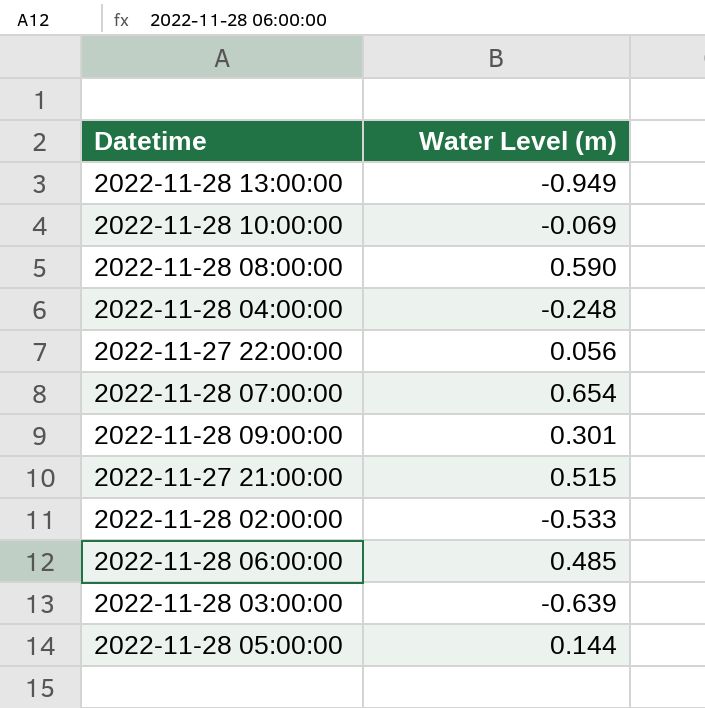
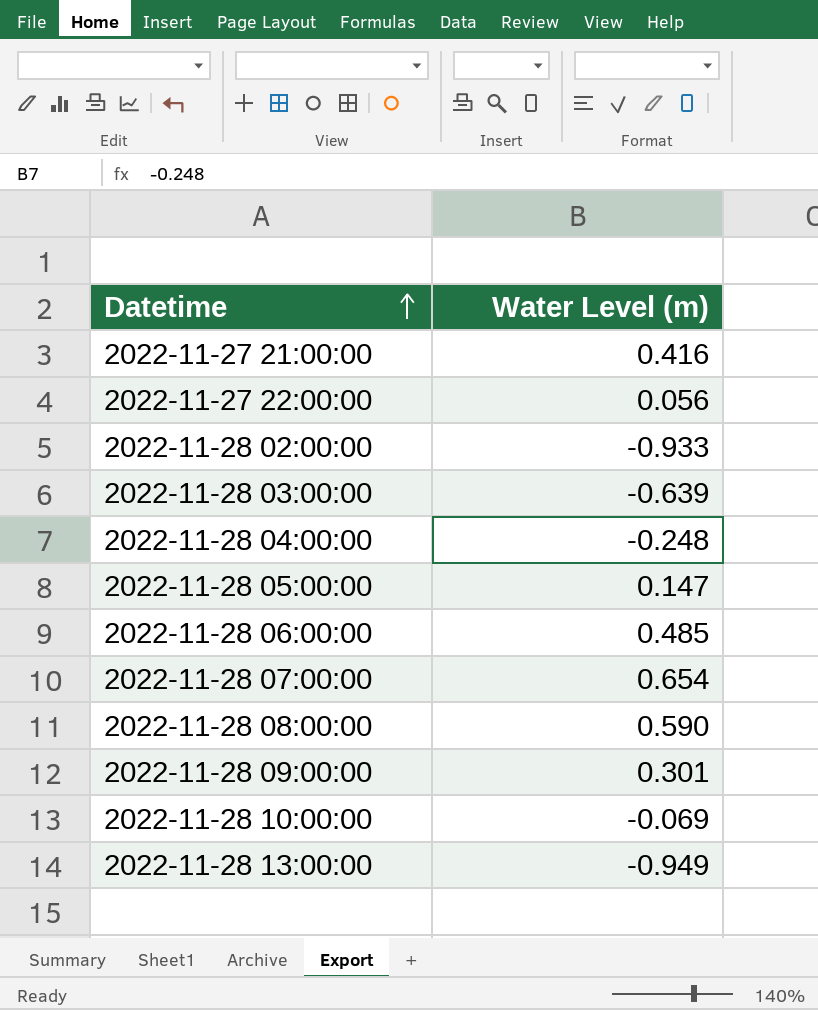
row order: none -> Datetime ascending
2022-11-27 21:00:00 | Water Level (m): 0.515 -> 0.416
2022-11-28 02:00:00 | Water Level (m): -0.533 -> -0.933
2022-11-28 05:00:00 | Water Level (m): 0.144 -> 0.147

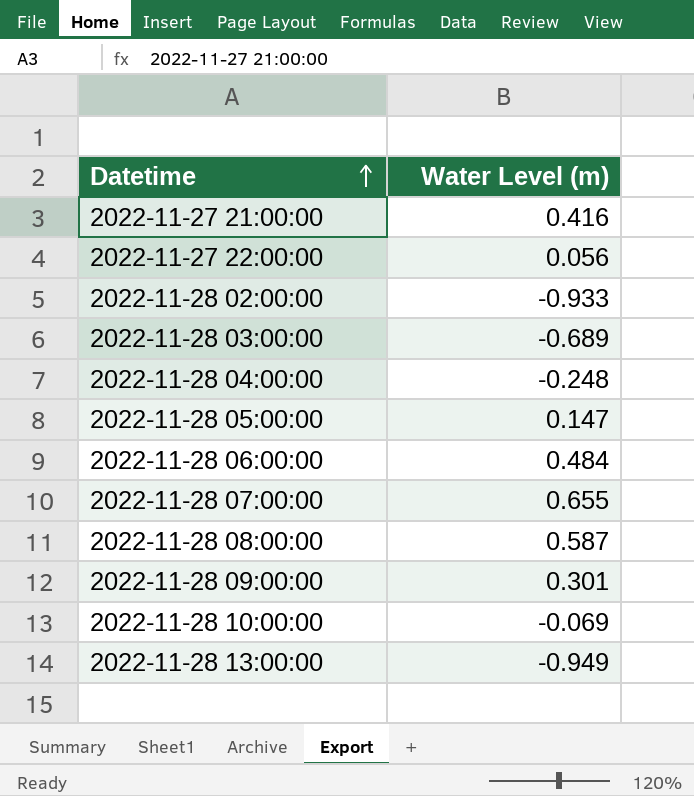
2022-11-28 03:00:00 | Water Level (m): -0.639 -> -0.689
2022-11-28 06:00:00 | Water Level (m): 0.485 -> 0.484
2022-11-28 07:00:00 | Water Level (m): 0.654 -> 0.655
2022-11-28 08:00:00 | Water Level (m): 0.590 -> 0.587

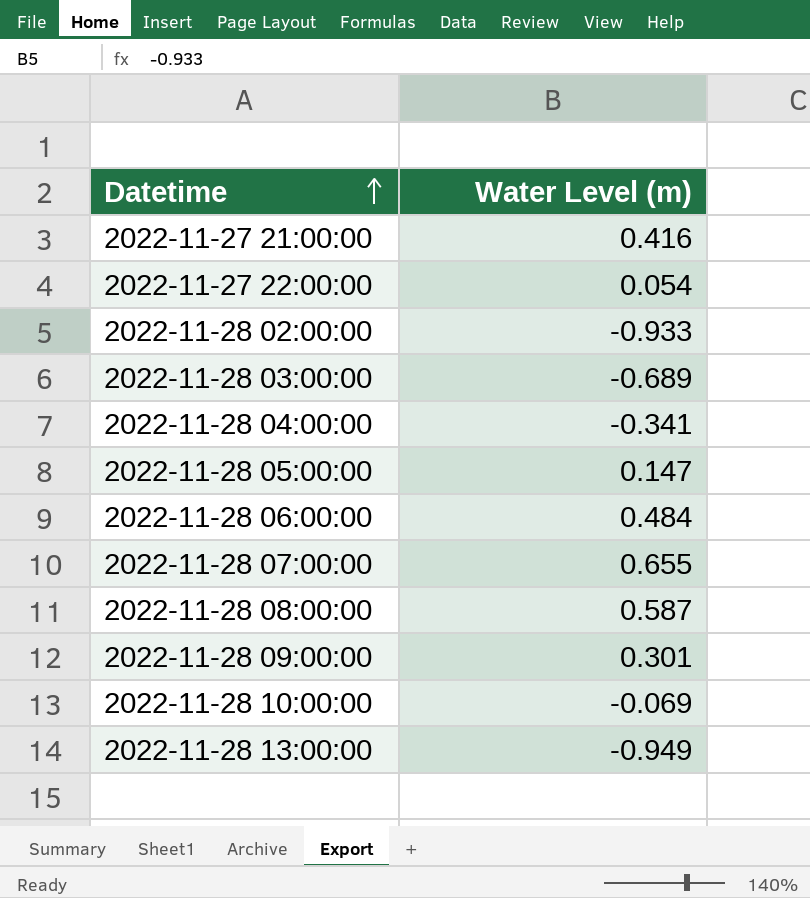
2022-11-27 22:00:00 | Water Level (m): 0.056 -> 0.054
2022-11-28 04:00:00 | Water Level (m): -0.248 -> -0.341

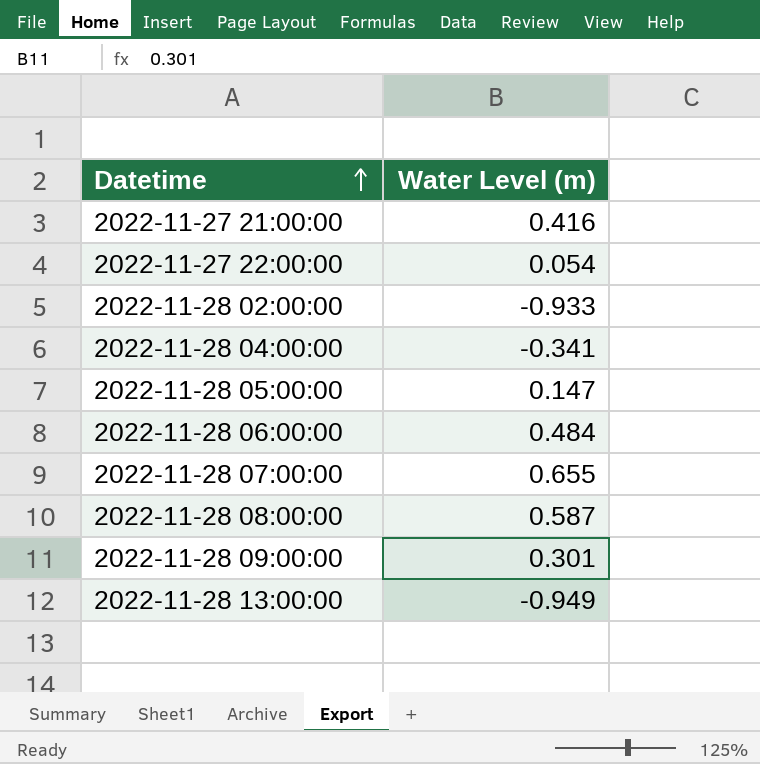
row 2022-11-28 03:00:00: -0.689 -> none
row 2022-11-28 10:00:00: -0.069 -> none

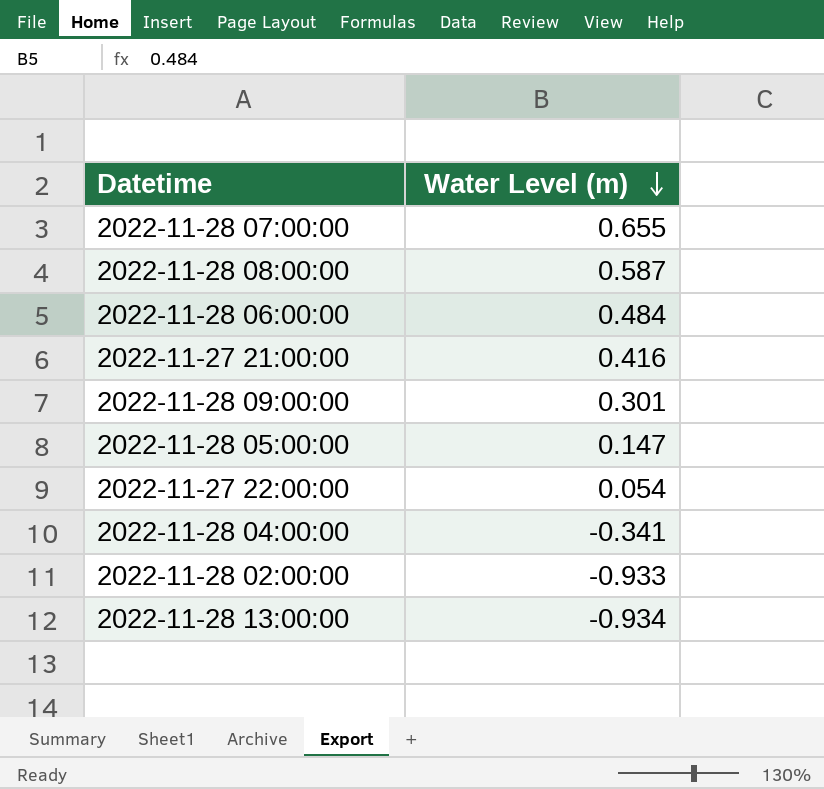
row order: Datetime ascending -> Water Level (m) descending
2022-11-28 13:00:00 | Water Level (m): -0.949 -> -0.934

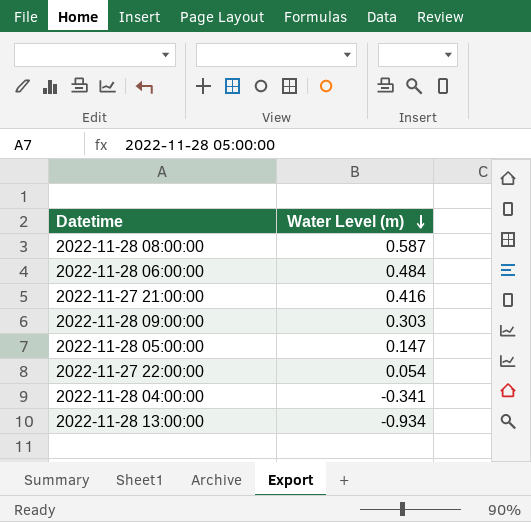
row 2022-11-28 07:00:00: 0.655 -> none
row 2022-11-28 02:00:00: -0.933 -> none
2022-11-28 09:00:00 | Water Level (m): 0.301 -> 0.303

